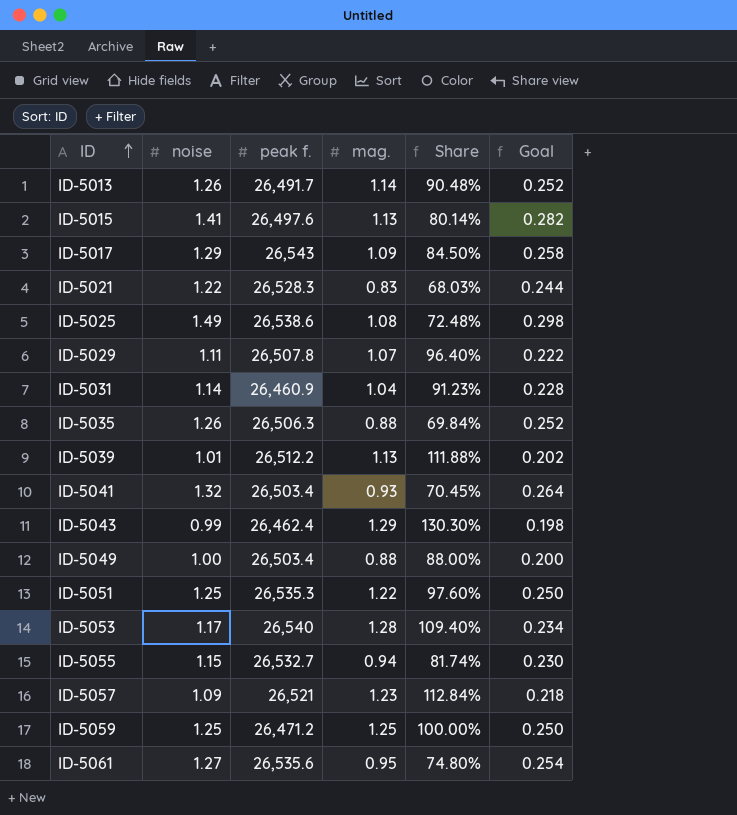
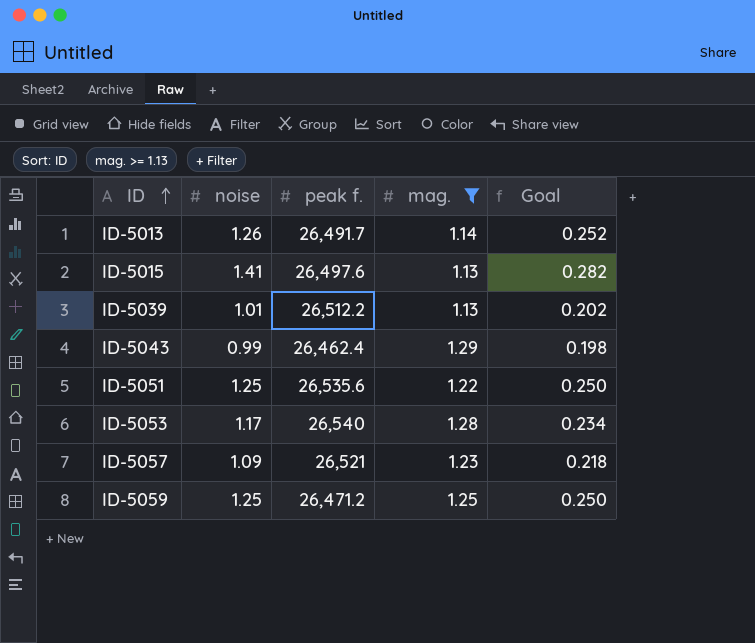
filter: none -> mag. >= 1.13
column Share | formula: [mag.] / [noise] -> none
ID-5051 | peak f.: 26,535.3 -> 26,535.6

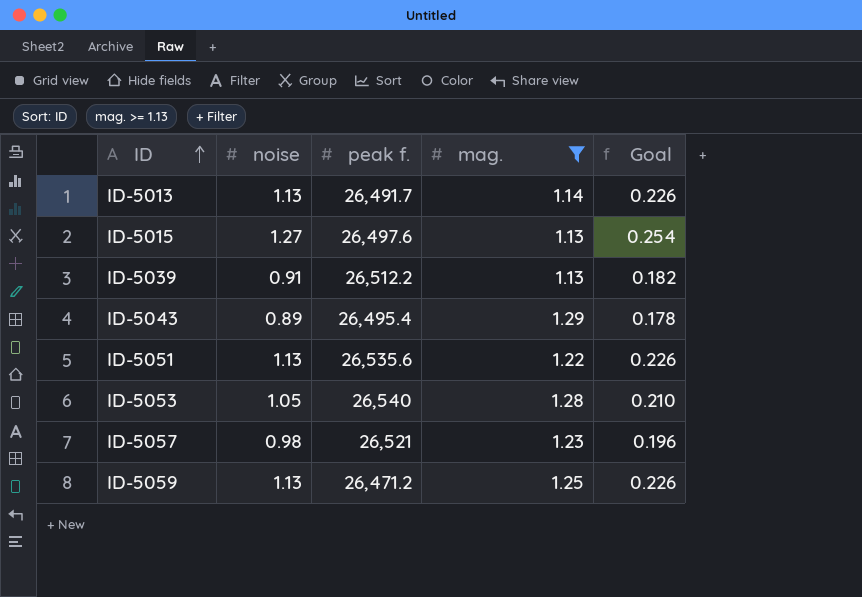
ID-5013 | noise: 1.26 -> 1.13
ID-5013 | Goal: 0.252 -> 0.226
ID-5015 | noise: 1.41 -> 1.27
ID-5015 | Goal: 0.282 -> 0.254
ID-5039 | noise: 1.01 -> 0.91
ID-5039 | Goal: 0.202 -> 0.182
ID-5043 | noise: 0.99 -> 0.89
ID-5043 | peak f.: 26,462.4 -> 26,495.4
ID-5043 | Goal: 0.198 -> 0.178
ID-5051 | noise: 1.25 -> 1.13
ID-5051 | Goal: 0.250 -> 0.226
ID-5053 | noise: 1.17 -> 1.05
ID-5053 | Goal: 0.234 -> 0.210
ID-5057 | noise: 1.09 -> 0.98
ID-5057 | Goal: 0.218 -> 0.196
ID-5059 | noise: 1.25 -> 1.13
ID-5059 | Goal: 0.250 -> 0.226

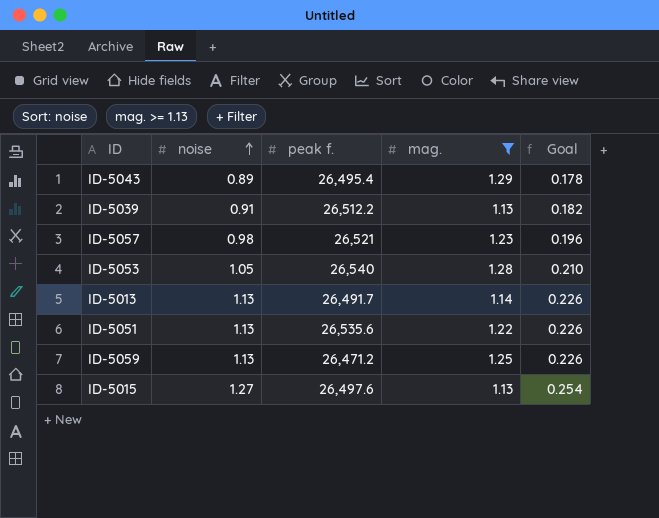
row order: ID ascending -> noise ascending

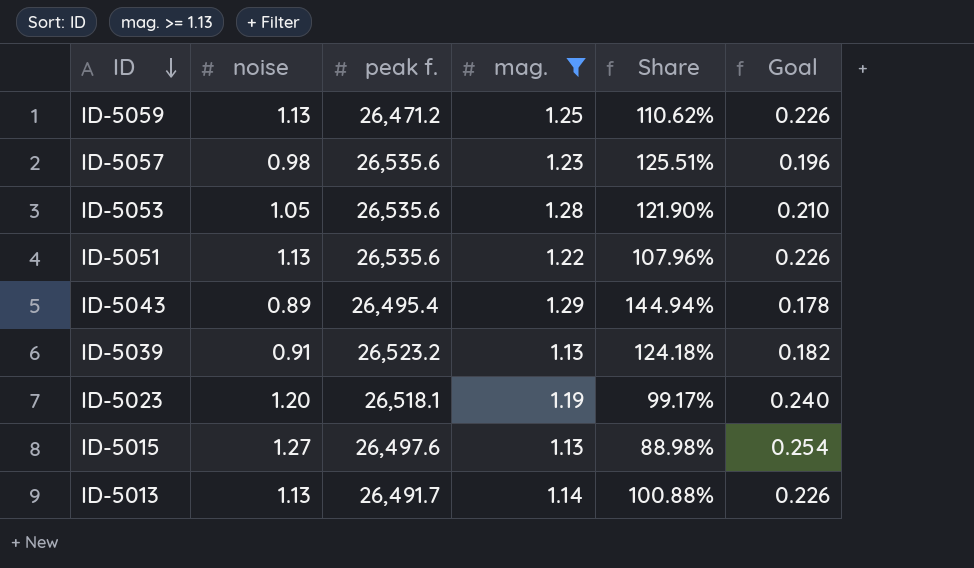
row order: noise ascending -> ID descending
column Share | formula: none -> [mag.] / [noise]
ID-5057 | peak f.: 26,521 -> 26,535.6
ID-5053 | peak f.: 26,540 -> 26,535.6
ID-5039 | peak f.: 26,512.2 -> 26,523.2
row ID-5023: none -> 1.20 | 26,518.1 | 1.19 | 99.17% | 0.240

